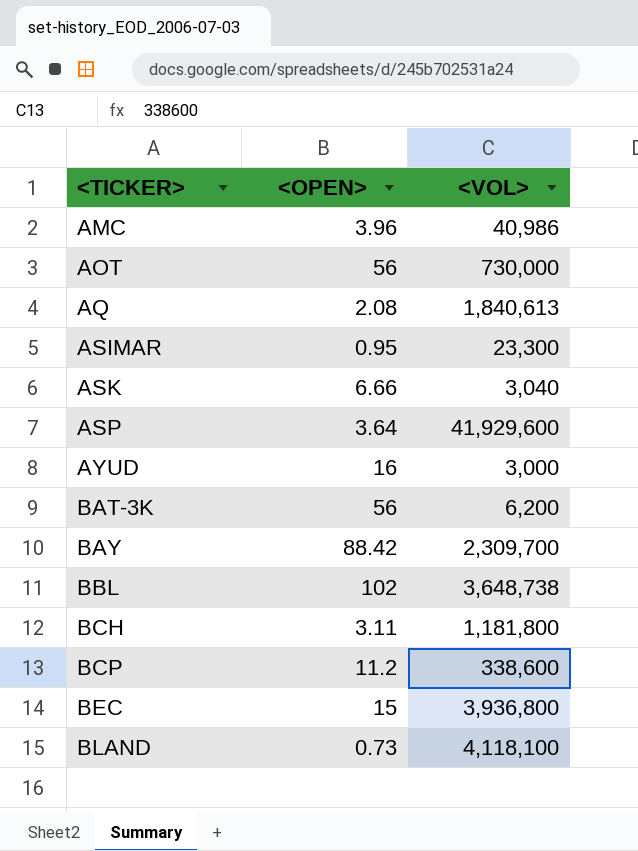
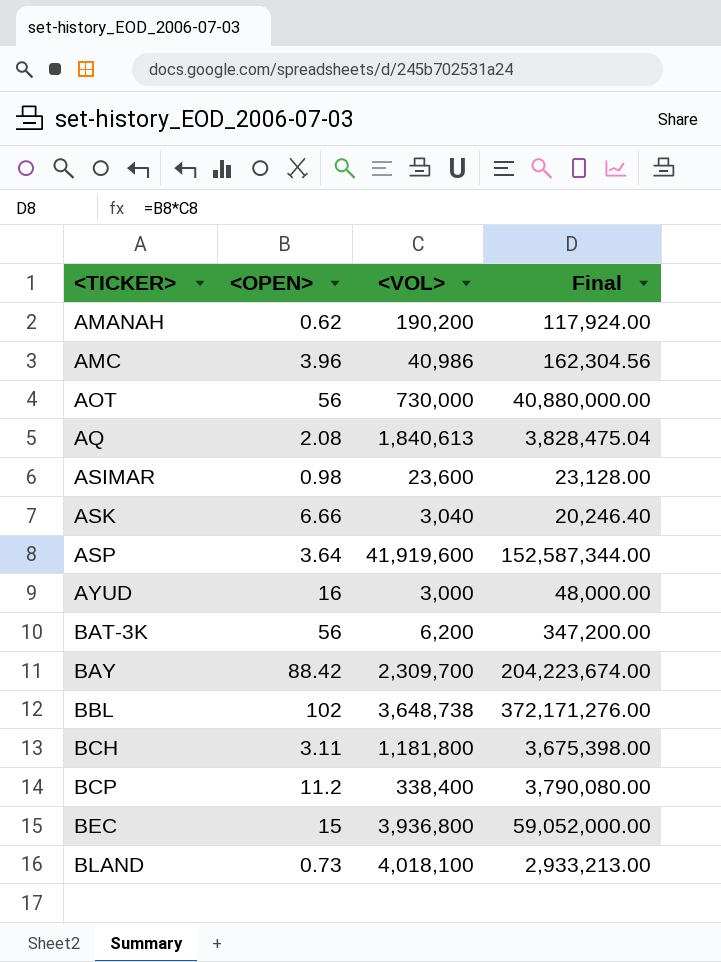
column Final | formula: none -> [<OPEN>] * [<VOL>]
row AMANAH: none -> 0.62 | 190,200 | 117,924.00
ASIMAR | <OPEN>: 0.95 -> 0.98
ASIMAR | <VOL>: 23,300 -> 23,600
ASP | <VOL>: 41,929,600 -> 41,919,600
BCP | <VOL>: 338,600 -> 338,400
BLAND | <VOL>: 4,118,100 -> 4,018,100

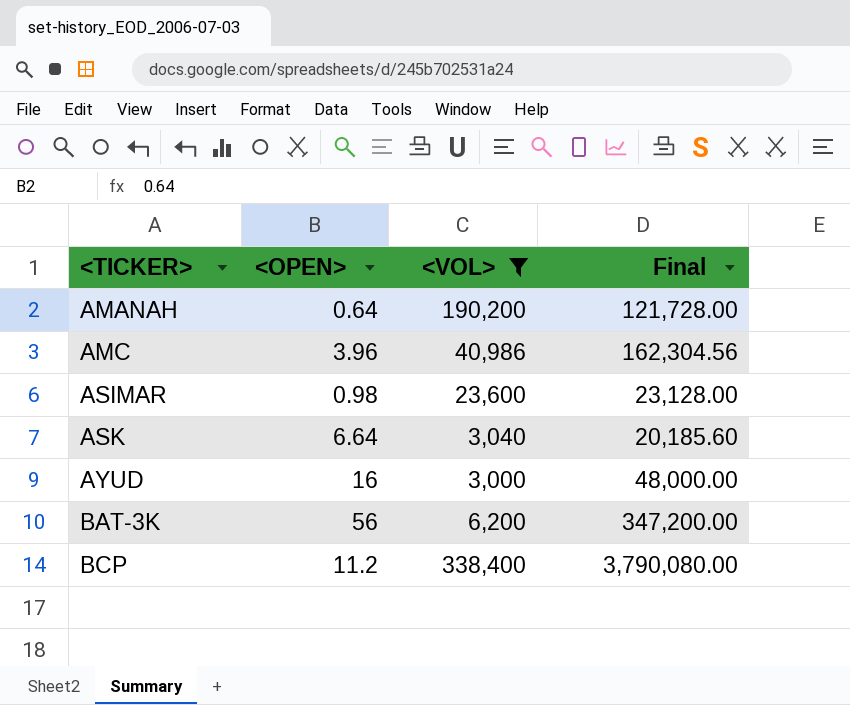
filter: none -> <VOL> <= 338,400
AMANAH | <OPEN>: 0.62 -> 0.64
AMANAH | Final: 117,924.00 -> 121,728.00
ASK | <OPEN>: 6.66 -> 6.64
ASK | Final: 20,246.40 -> 20,185.60

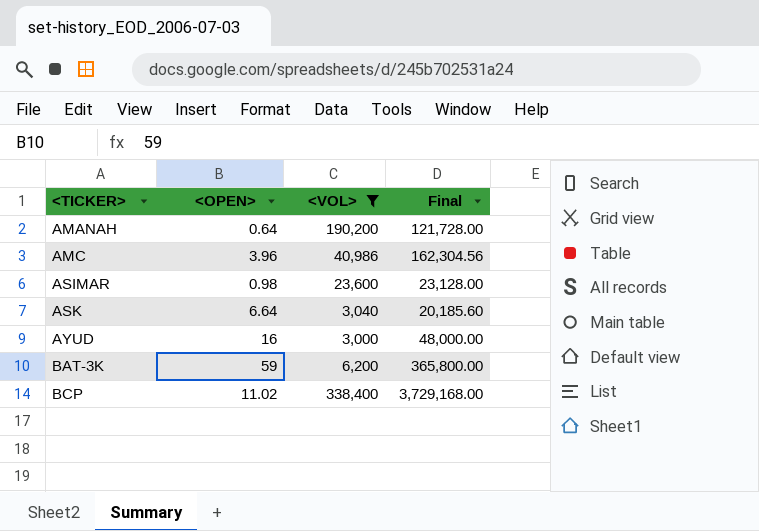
BAT-3K | <OPEN>: 56 -> 59
BAT-3K | Final: 347,200.00 -> 365,800.00
BCP | <OPEN>: 11.2 -> 11.02
BCP | Final: 3,790,080.00 -> 3,729,168.00

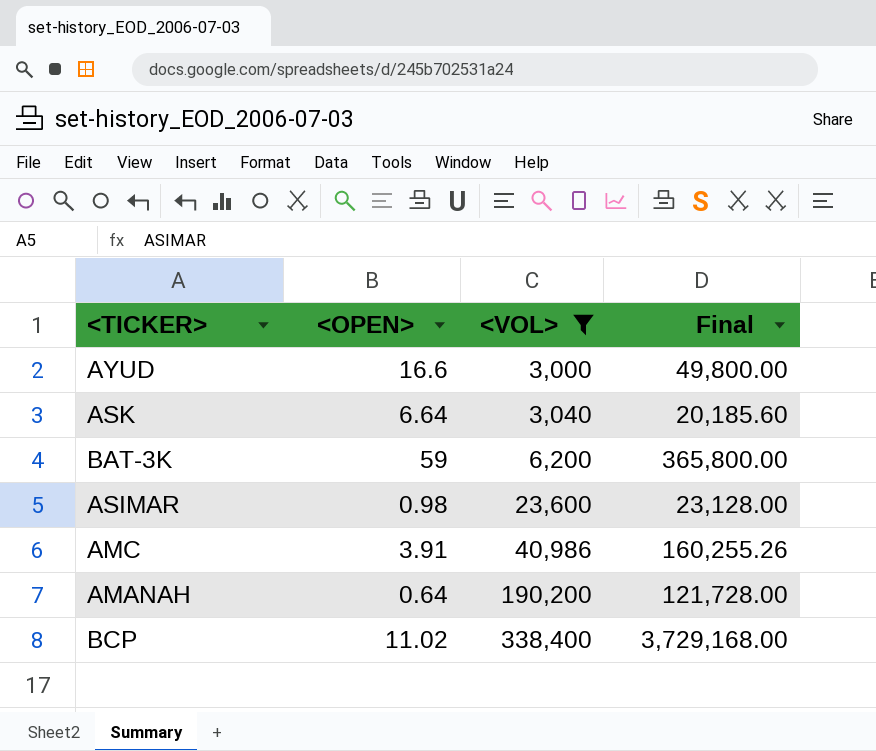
row order: <TICKER> ascending -> <VOL> ascending
AYUD | <OPEN>: 16 -> 16.6
AYUD | Final: 48,000.00 -> 49,800.00
AMC | <OPEN>: 3.96 -> 3.91
AMC | Final: 162,304.56 -> 160,255.26

